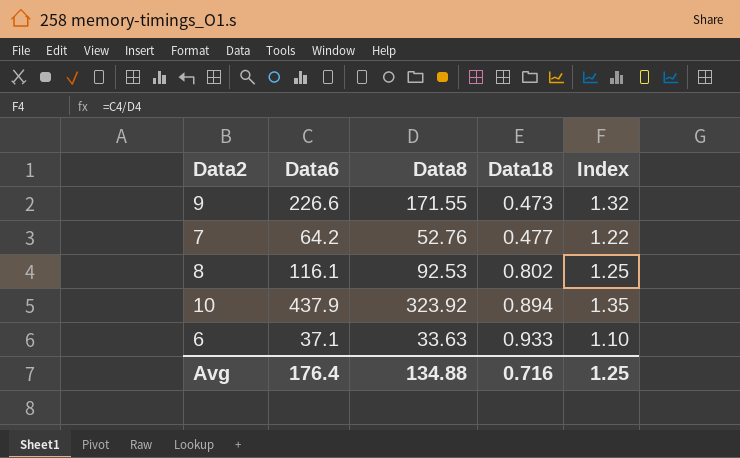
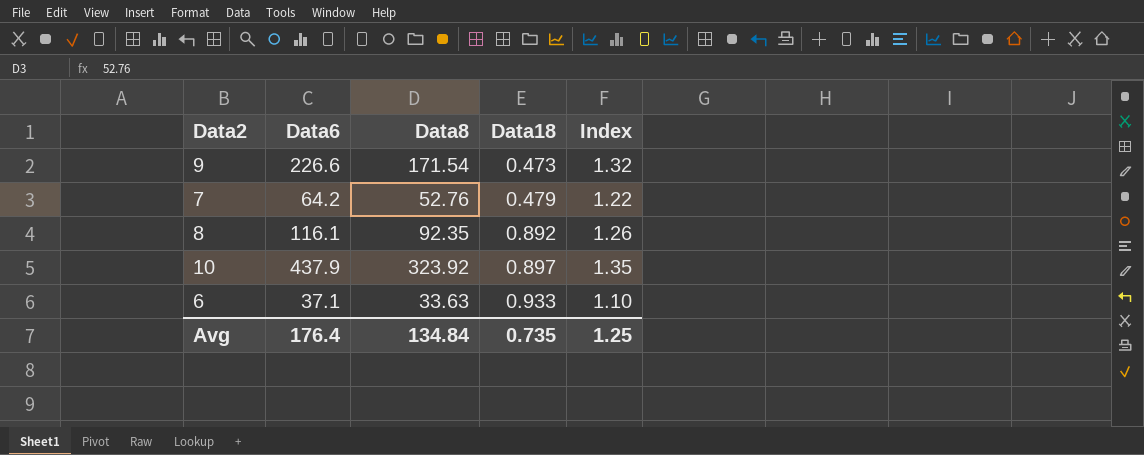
9 | Data8: 171.55 -> 171.54
7 | Data18: 0.477 -> 0.479
8 | Data8: 92.53 -> 92.35
8 | Data18: 0.802 -> 0.892
8 | Index: 1.25 -> 1.26
10 | Data18: 0.894 -> 0.897
Avg | Data8: 134.88 -> 134.84
Avg | Data18: 0.716 -> 0.735

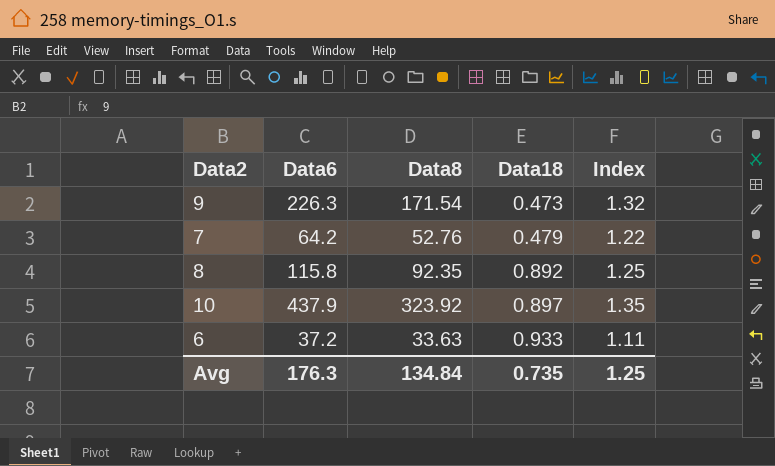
9 | Data6: 226.6 -> 226.3
8 | Data6: 116.1 -> 115.8
8 | Index: 1.26 -> 1.25
6 | Data6: 37.1 -> 37.2
6 | Index: 1.10 -> 1.11
Avg | Data6: 176.4 -> 176.3

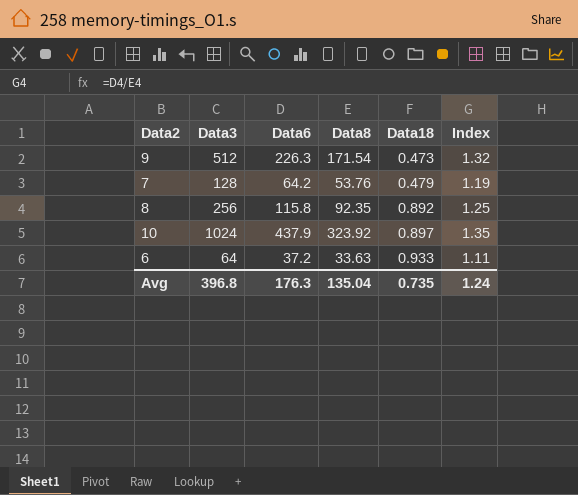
column Data3 | position: none -> 2
7 | Data8: 52.76 -> 53.76
7 | Index: 1.22 -> 1.19
Avg | Data8: 134.84 -> 135.04
Avg | Index: 1.25 -> 1.24

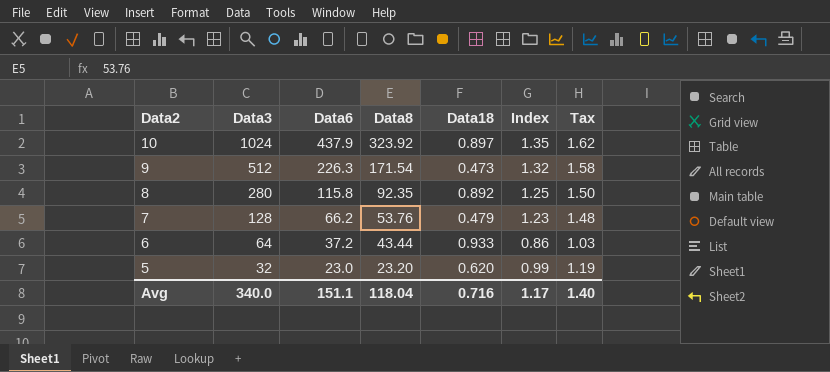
row order: Data18 ascending -> Data2 descending
column Tax | formula: none -> [Index] * 1.2
8 | Data3: 256 -> 280
7 | Data6: 64.2 -> 66.2
7 | Index: 1.19 -> 1.23
6 | Data8: 33.63 -> 43.44
6 | Index: 1.11 -> 0.86
row 5: none -> 32 | 23.0 | 23.20 | 0.620 | 0.99 | 1.19
Avg | Data3: 396.8 -> 340.0
Avg | Data6: 176.3 -> 151.1
Avg | Data8: 135.04 -> 118.04
Avg | Data18: 0.735 -> 0.716
Avg | Index: 1.24 -> 1.17

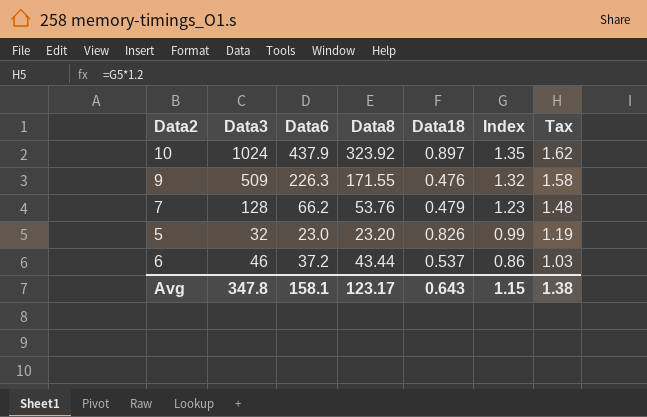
row order: Data2 descending -> Index descending
row 8: 280 | 115.8 | 92.35 | 0.892 | 1.25 | 1.50 -> none
9 | Data3: 512 -> 509
9 | Data8: 171.54 -> 171.55
9 | Data18: 0.473 -> 0.476
5 | Data18: 0.620 -> 0.826
6 | Data3: 64 -> 46
6 | Data18: 0.933 -> 0.537
Avg | Data3: 340.0 -> 347.8
Avg | Data6: 151.1 -> 158.1
Avg | Data8: 118.04 -> 123.17
Avg | Data18: 0.716 -> 0.643
Avg | Index: 1.17 -> 1.15
Avg | Tax: 1.40 -> 1.38

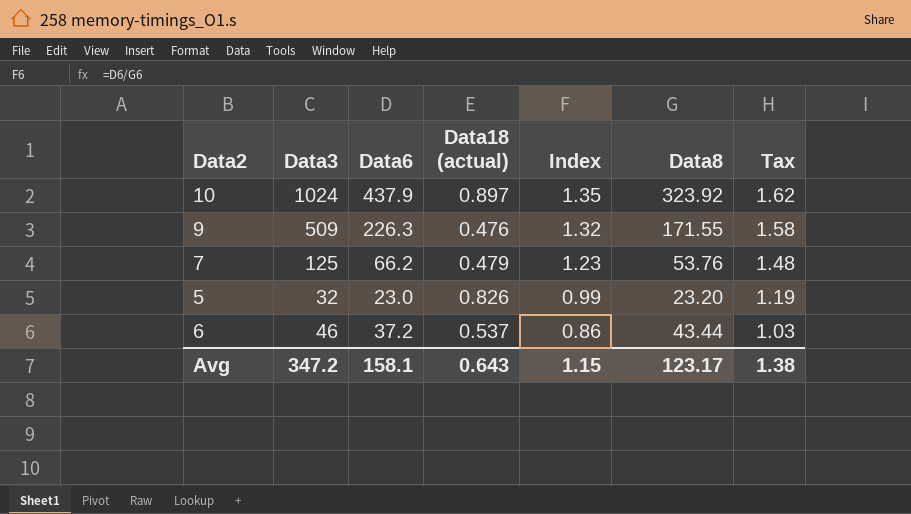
column name: Data18 -> Data18 (actual)
column Data8 | position: 4 -> 6
7 | Data3: 128 -> 125
Avg | Data3: 347.8 -> 347.2

